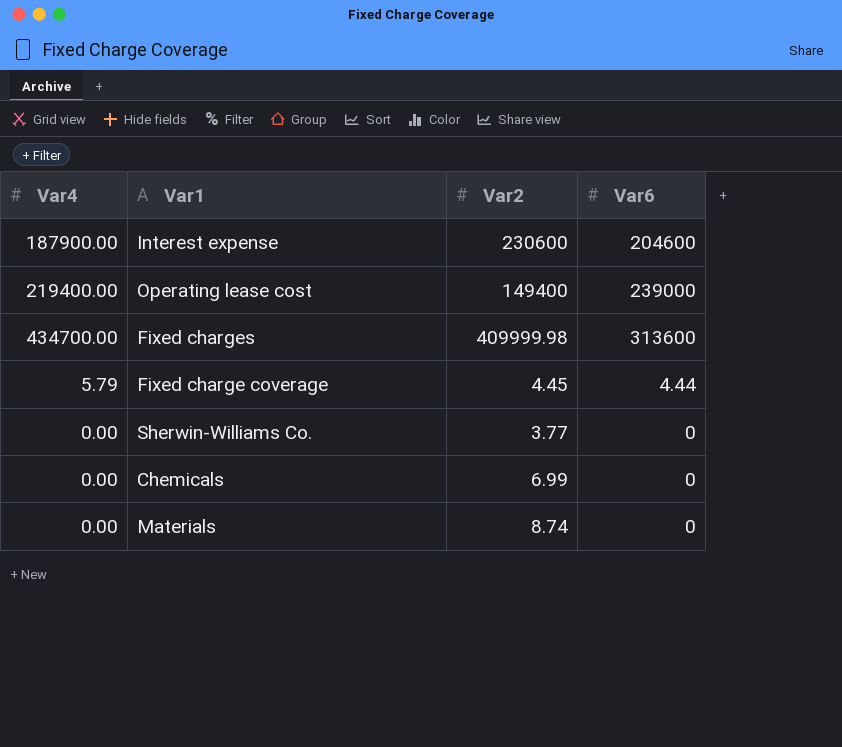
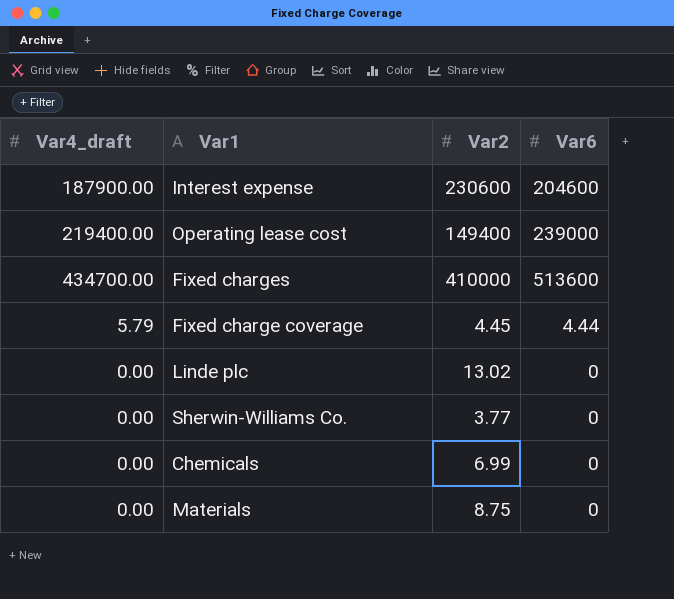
column name: Var4 -> Var4_draft
Fixed charges | Var2: 409999.98 -> 410000
Fixed charges | Var6: 313600 -> 513600
row Linde plc: none -> 0.00 | 13.02 | 0
Materials | Var2: 8.74 -> 8.75

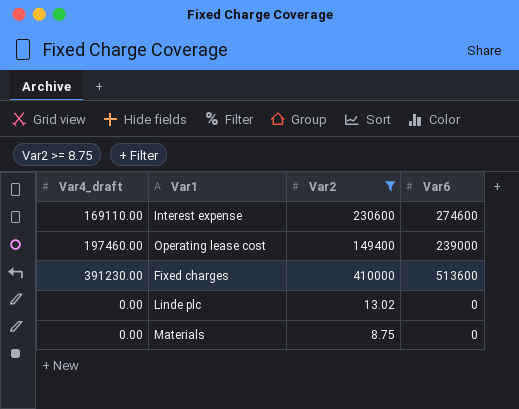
filter: none -> Var2 >= 8.75
Interest expense | Var4_draft: 187900.00 -> 169110.00
Interest expense | Var6: 204600 -> 274600
Operating lease cost | Var4_draft: 219400.00 -> 197460.00
Fixed charges | Var4_draft: 434700.00 -> 391230.00

